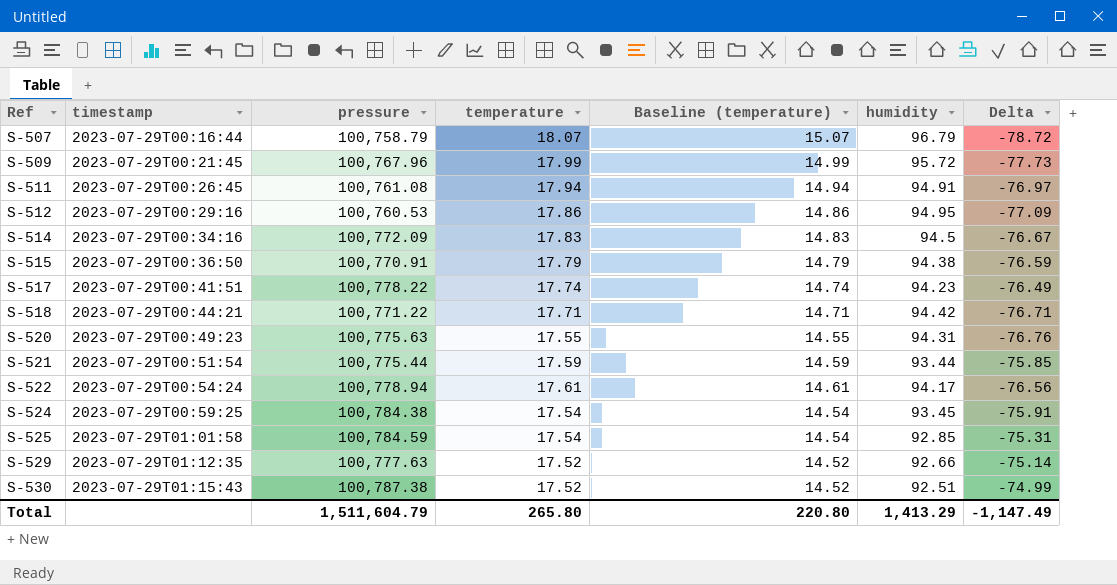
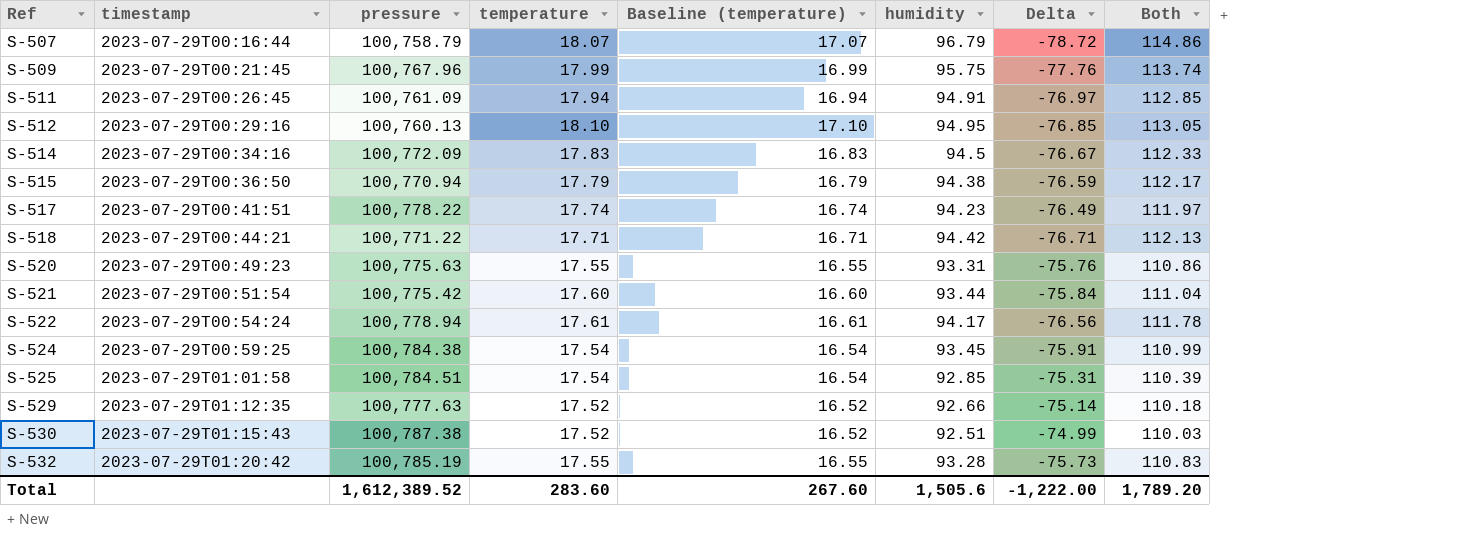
column Baseline (temperature) | formula: [temperature] - 3 -> [temperature] - 1
column Both | formula: none -> [temperature] + [humidity]
S-509 | humidity: 95.72 -> 95.75
S-509 | Delta: -77.73 -> -77.76
S-511 | pressure: 100,761.08 -> 100,761.09
S-512 | pressure: 100,760.53 -> 100,760.13
S-512 | temperature: 17.86 -> 18.10
S-512 | Delta: -77.09 -> -76.85
S-515 | pressure: 100,770.91 -> 100,770.94
S-520 | humidity: 94.31 -> 93.31
S-520 | Delta: -76.76 -> -75.76
S-521 | pressure: 100,775.44 -> 100,775.42
S-521 | temperature: 17.59 -> 17.60
S-521 | Delta: -75.85 -> -75.84
S-525 | pressure: 100,784.59 -> 100,784.51
row S-532: none -> 2023-07-29T01:20:42 | 100,785.19 | 17.55 | 16.55 | 93.28 | -75.73 | 110.83
Total | pressure: 1,511,604.79 -> 1,612,389.52
Total | temperature: 265.80 -> 283.60
Total | Baseline (temperature): 220.80 -> 267.60
Total | humidity: 1,413.29 -> 1,505.6
Total | Delta: -1,147.49 -> -1,222.00

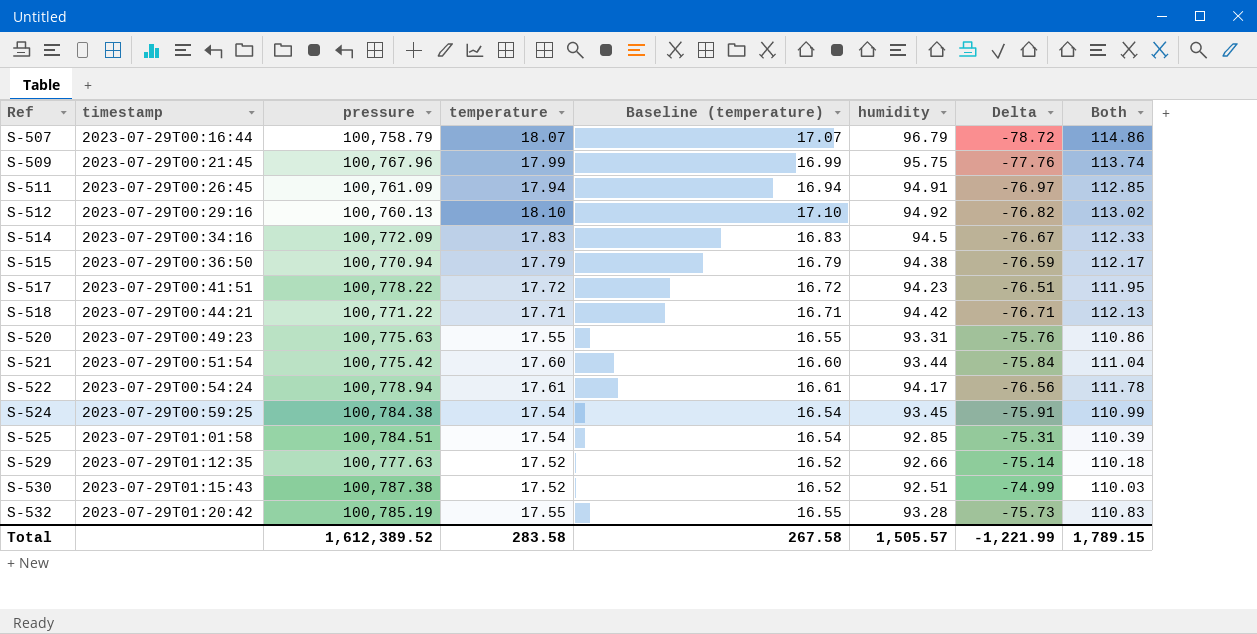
S-512 | humidity: 94.95 -> 94.92
S-512 | Delta: -76.85 -> -76.82
S-512 | Both: 113.05 -> 113.02
S-517 | temperature: 17.74 -> 17.72
S-517 | Baseline (temperature): 16.74 -> 16.72
S-517 | Delta: -76.49 -> -76.51
S-517 | Both: 111.97 -> 111.95
Total | temperature: 283.60 -> 283.58
Total | Baseline (temperature): 267.60 -> 267.58
Total | humidity: 1,505.6 -> 1,505.57
Total | Delta: -1,222.00 -> -1,221.99
Total | Both: 1,789.20 -> 1,789.15

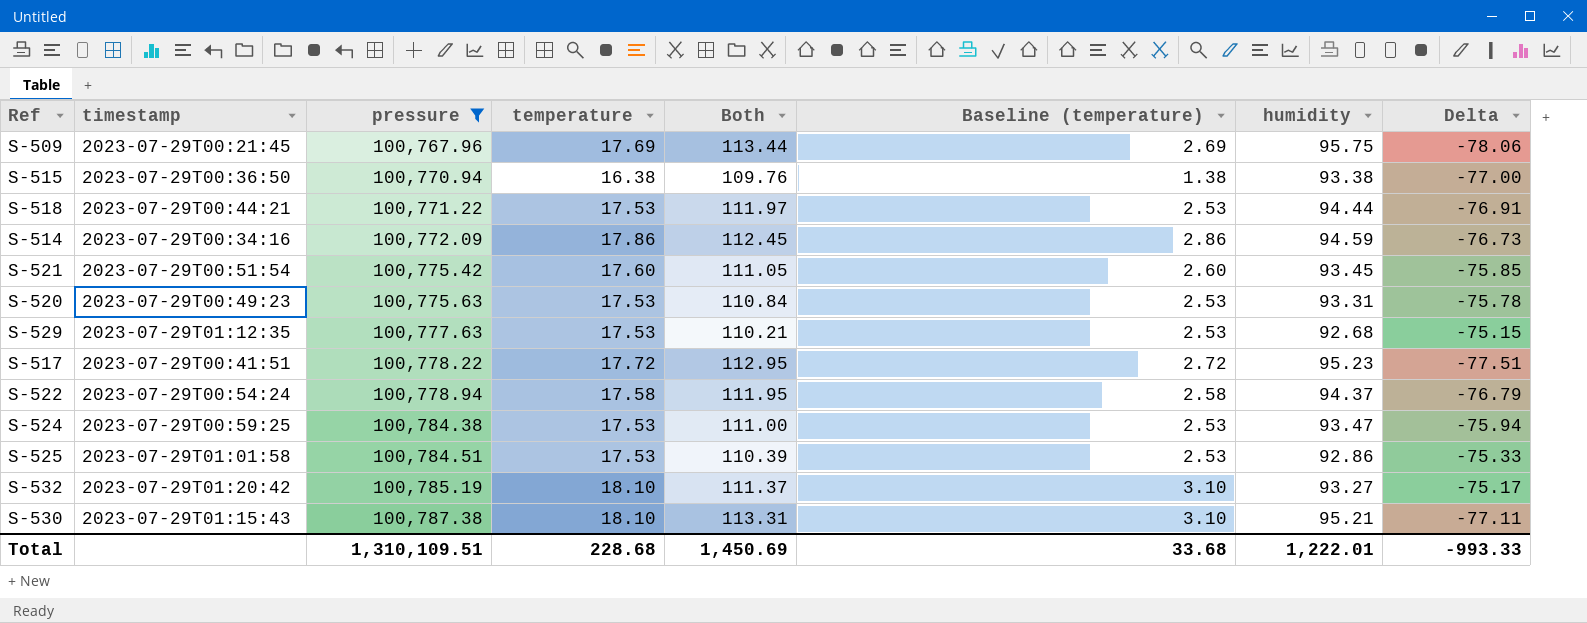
filter: none -> pressure >= 100,767.96
row order: Ref ascending -> pressure ascending
column Both | position: 8 -> 5
column Baseline (temperature) | formula: [temperature] - 1 -> [temperature] - 15
S-509 | temperature: 17.99 -> 17.69
S-509 | Both: 113.74 -> 113.44
S-509 | Delta: -77.76 -> -78.06
S-515 | temperature: 17.79 -> 16.38
S-515 | Both: 112.17 -> 109.76
S-515 | humidity: 94.38 -> 93.38
S-515 | Delta: -76.59 -> -77.00
S-518 | temperature: 17.71 -> 17.53
S-518 | Both: 112.13 -> 111.97
S-518 | humidity: 94.42 -> 94.44
S-518 | Delta: -76.71 -> -76.91
S-514 | temperature: 17.83 -> 17.86
S-514 | Both: 112.33 -> 112.45
S-514 | humidity: 94.5 -> 94.59
S-514 | Delta: -76.67 -> -76.73
S-521 | Both: 111.04 -> 111.05
S-521 | humidity: 93.44 -> 93.45
S-521 | Delta: -75.84 -> -75.85
S-520 | temperature: 17.55 -> 17.53
S-520 | Both: 110.86 -> 110.84
S-520 | Delta: -75.76 -> -75.78
S-529 | temperature: 17.52 -> 17.53
S-529 | Both: 110.18 -> 110.21
S-529 | humidity: 92.66 -> 92.68
S-529 | Delta: -75.14 -> -75.15
S-517 | Both: 111.95 -> 112.95
S-517 | humidity: 94.23 -> 95.23
S-517 | Delta: -76.51 -> -77.51
S-522 | temperature: 17.61 -> 17.58
S-522 | Both: 111.78 -> 111.95
S-522 | humidity: 94.17 -> 94.37
S-522 | Delta: -76.56 -> -76.79
S-524 | temperature: 17.54 -> 17.53
S-524 | Both: 110.99 -> 111.00
S-524 | humidity: 93.45 -> 93.47
S-524 | Delta: -75.91 -> -75.94
S-525 | temperature: 17.54 -> 17.53
S-525 | humidity: 92.85 -> 92.86
S-525 | Delta: -75.31 -> -75.33
S-532 | temperature: 17.55 -> 18.10
S-532 | Both: 110.83 -> 111.37
S-532 | humidity: 93.28 -> 93.27
S-532 | Delta: -75.73 -> -75.17
S-530 | temperature: 17.52 -> 18.10
S-530 | Both: 110.03 -> 113.31
S-530 | humidity: 92.51 -> 95.21
S-530 | Delta: -74.99 -> -77.11
Total | pressure: 1,612,389.52 -> 1,310,109.51
Total | temperature: 283.58 -> 228.68
Total | Both: 1,789.15 -> 1,450.69
Total | Baseline (temperature): 267.58 -> 33.68
Total | humidity: 1,505.57 -> 1,222.01
Total | Delta: -1,221.99 -> -993.33

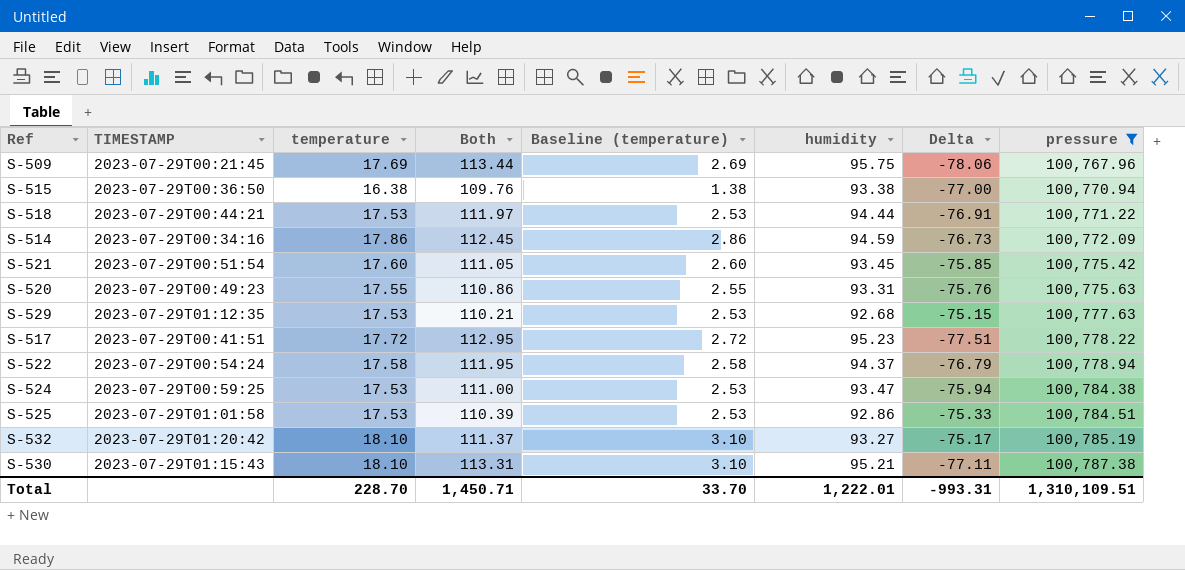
column name: timestamp -> TIMESTAMP
column pressure | position: 3 -> 8
S-520 | temperature: 17.53 -> 17.55
S-520 | Both: 110.84 -> 110.86
S-520 | Baseline (temperature): 2.53 -> 2.55
S-520 | Delta: -75.78 -> -75.76
Total | temperature: 228.68 -> 228.70
Total | Both: 1,450.69 -> 1,450.71
Total | Baseline (temperature): 33.68 -> 33.70
Total | Delta: -993.33 -> -993.31

